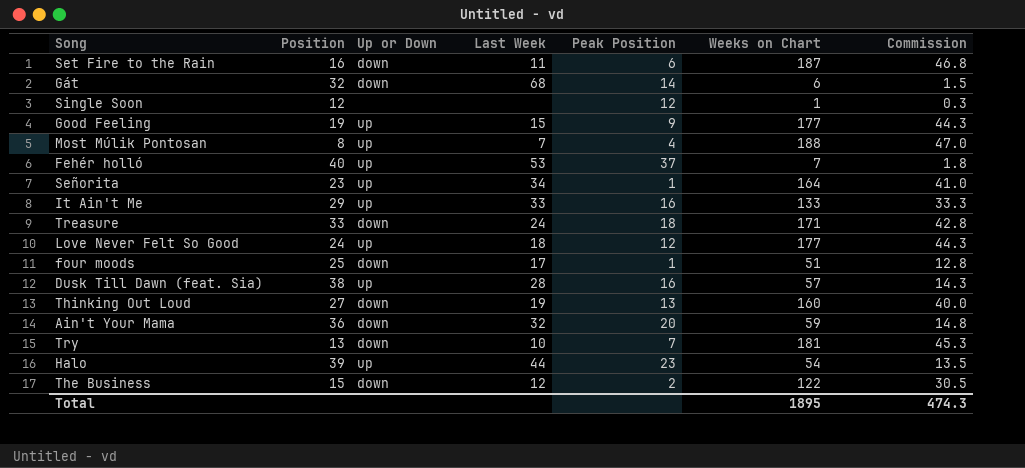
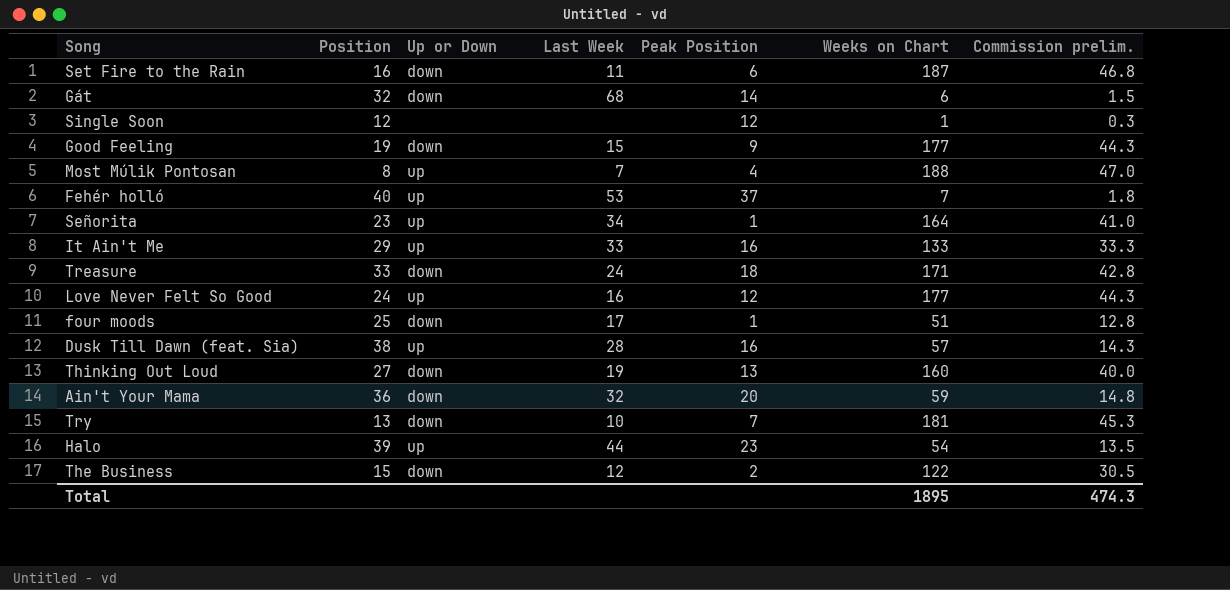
column name: Commission -> Commission prelim.
Good Feeling | Up or Down: up -> down
Love Never Felt So Good | Last Week: 18 -> 16

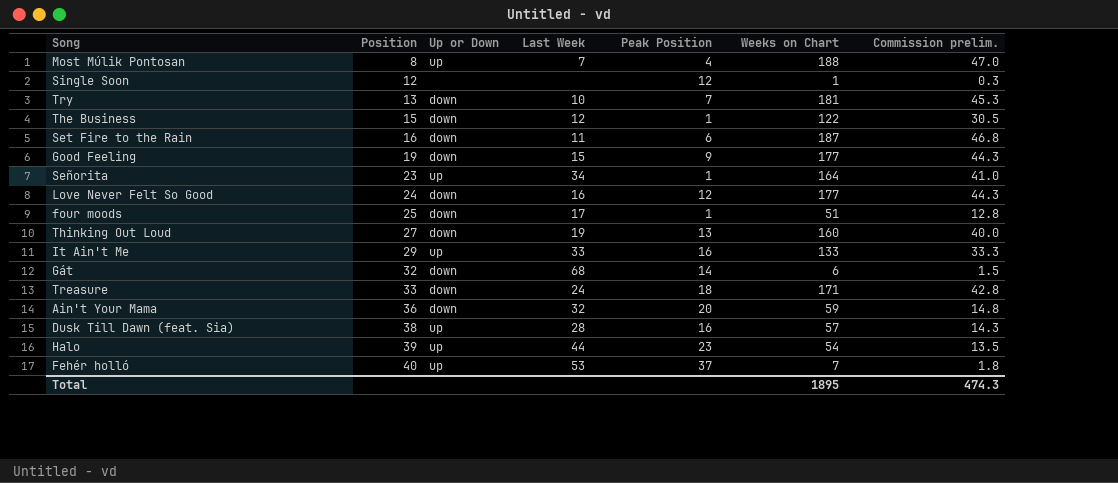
row order: none -> Position ascending
The Business | Peak Position: 2 -> 1
Love Never Felt So Good | Up or Down: up -> down

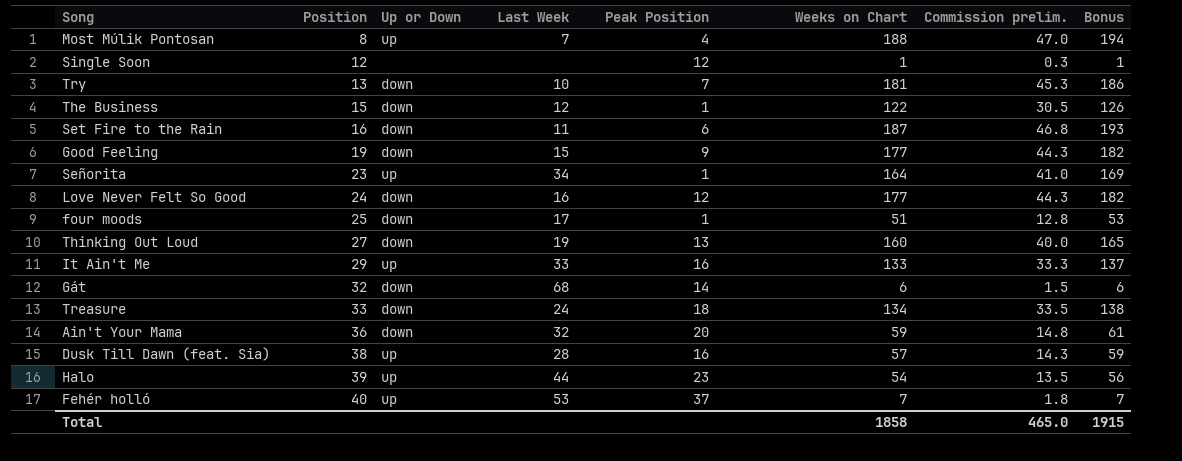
column Bonus | formula: none -> [Weeks on Chart] * 1.03
Treasure | Weeks on Chart: 171 -> 134
Treasure | Commission prelim.: 42.8 -> 33.5
Total | Weeks on Chart: 1895 -> 1858
Total | Commission prelim.: 474.3 -> 465.0

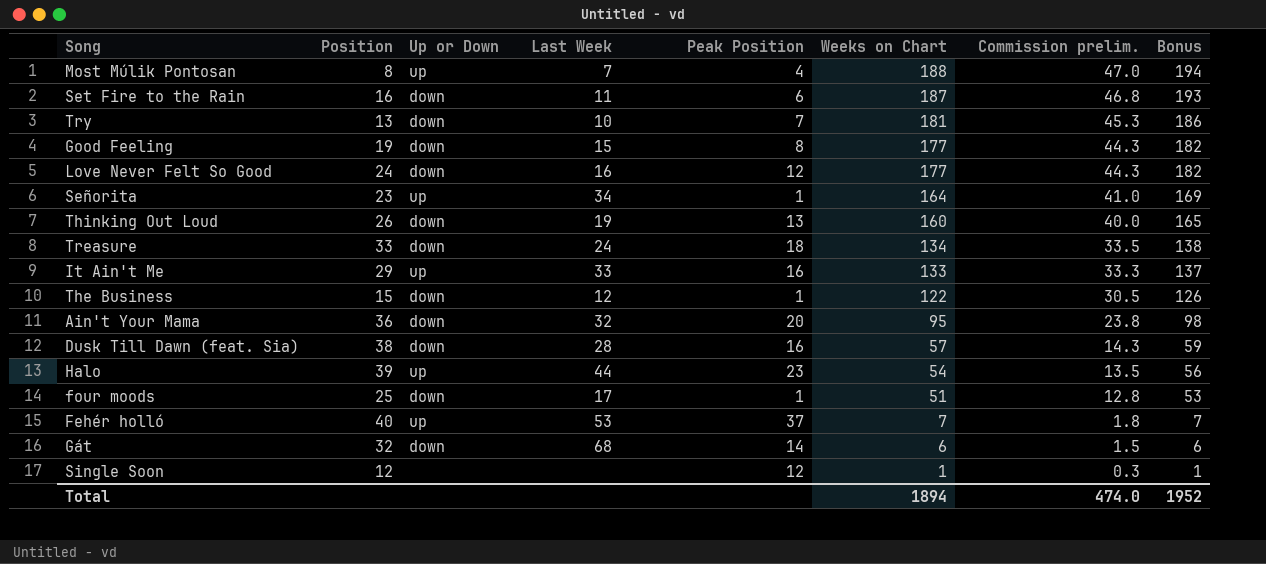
row order: Position ascending -> Weeks on Chart descending
Good Feeling | Peak Position: 9 -> 8
Thinking Out Loud | Position: 27 -> 26
Ain't Your Mama | Weeks on Chart: 59 -> 95
Ain't Your Mama | Commission prelim.: 14.8 -> 23.8
Ain't Your Mama | Bonus: 61 -> 98
Dusk Till Dawn (feat. Sia) | Up or Down: up -> down
Total | Weeks on Chart: 1858 -> 1894
Total | Commission prelim.: 465.0 -> 474.0
Total | Bonus: 1915 -> 1952

